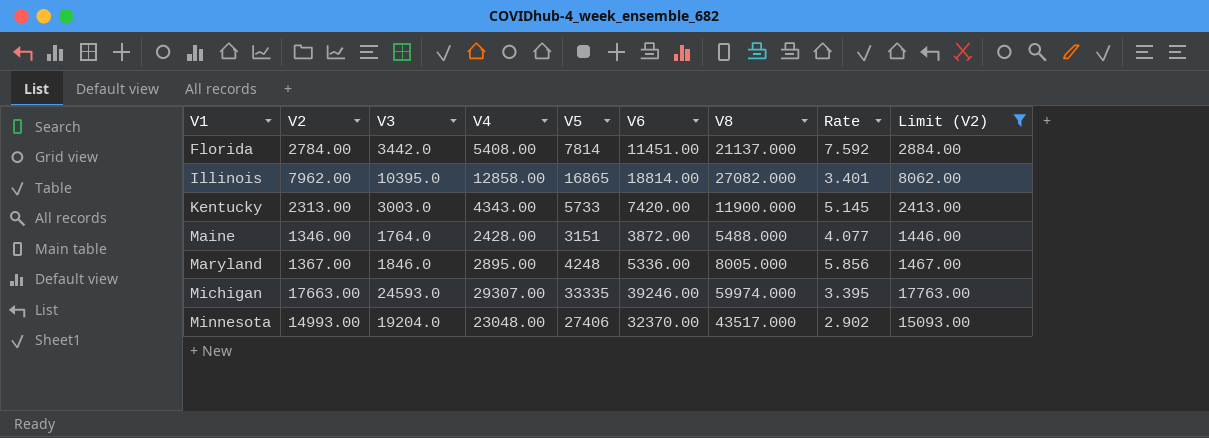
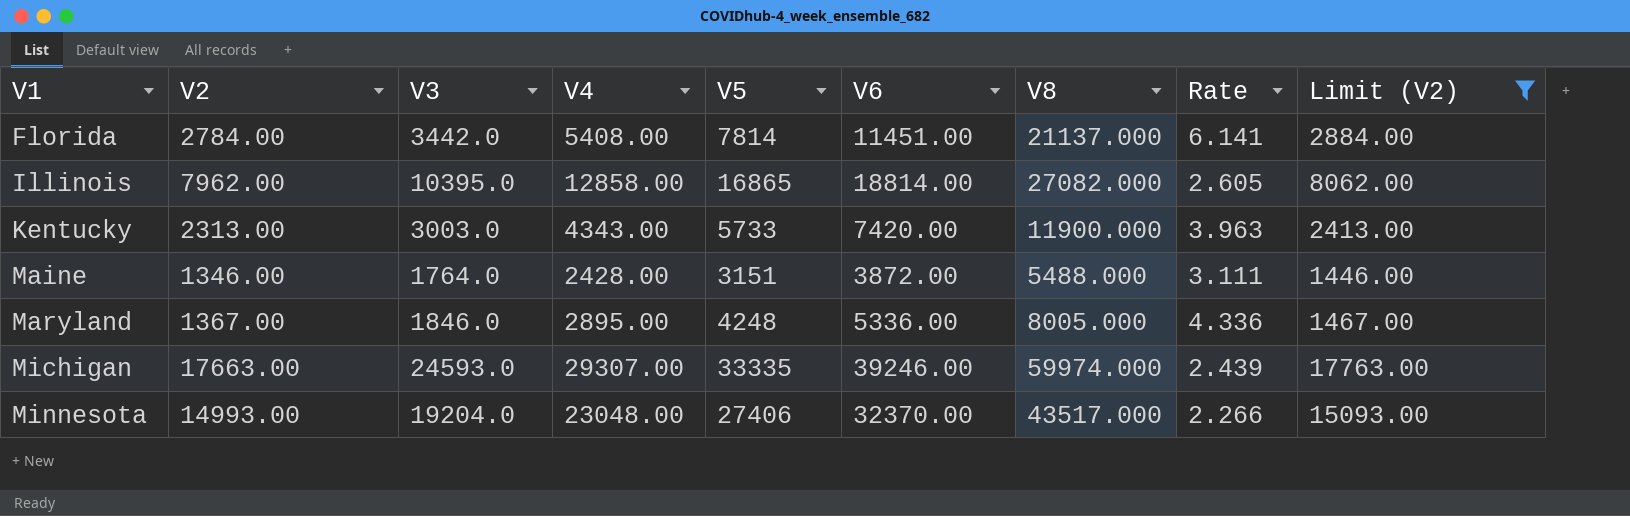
column Rate | formula: [V8] / [V2] -> [V8] / [V3]

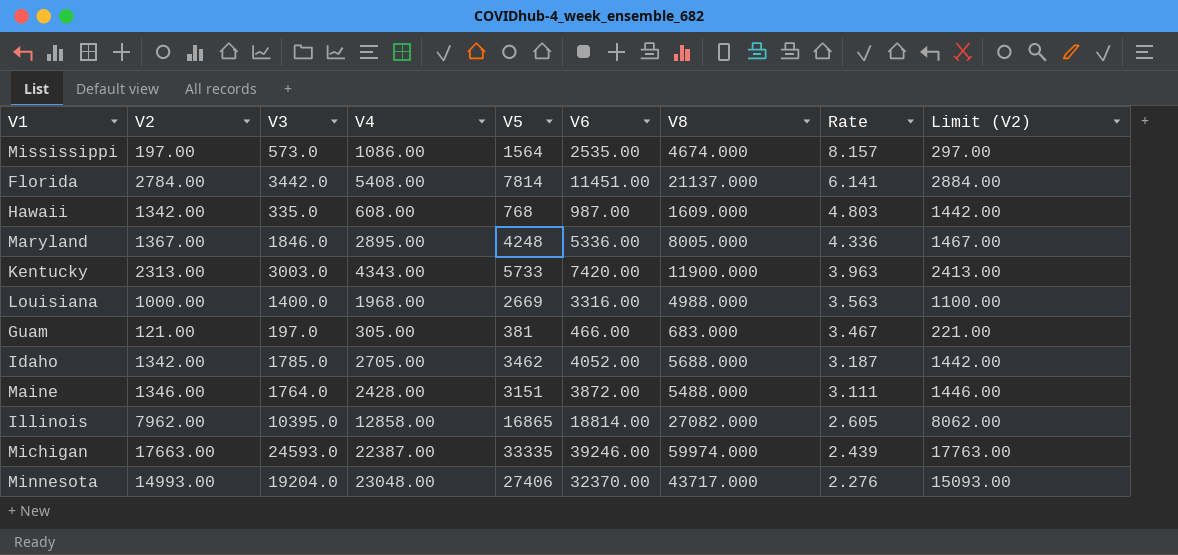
filter: Limit (V2) >= 1446.00 -> none
row order: V1 ascending -> Rate descending
Michigan | V4: 29307.00 -> 22387.00
Minnesota | V8: 43517.000 -> 43717.000
Minnesota | Rate: 2.266 -> 2.276

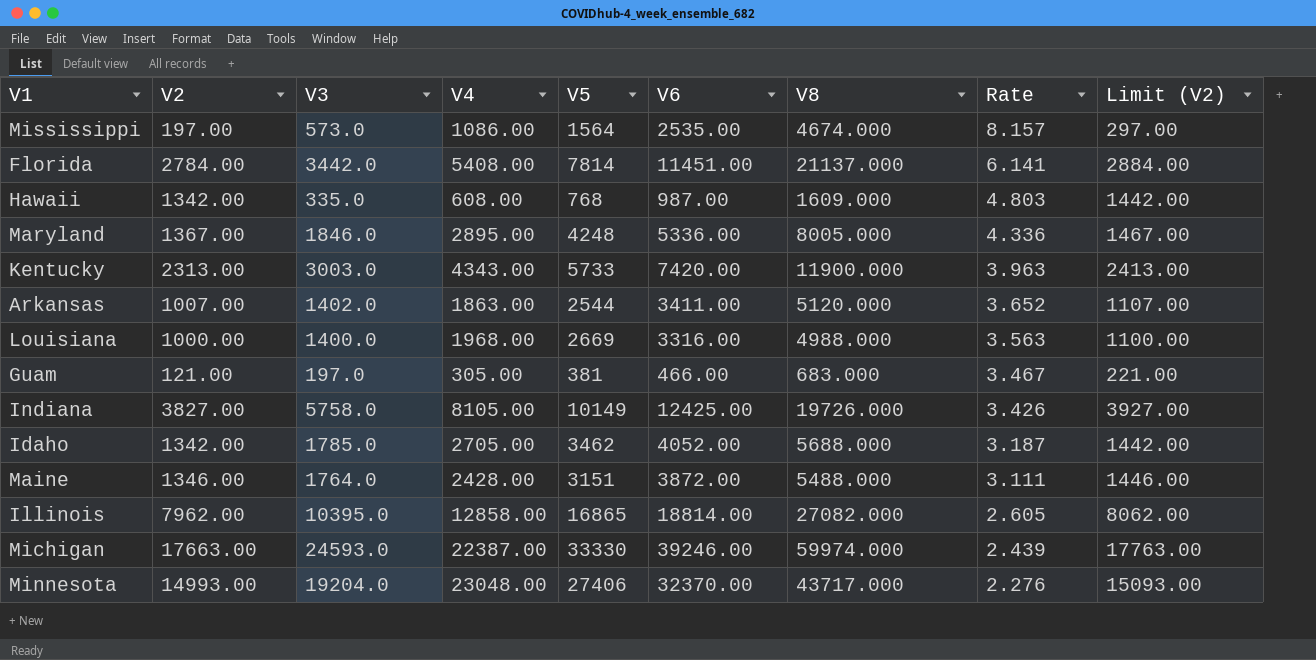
row Arkansas: none -> 1007.00 | 1402.0 | 1863.00 | 2544 | 3411.00 | 5120.000 | 3.652 | 1107.00
row Indiana: none -> 3827.00 | 5758.0 | 8105.00 | 10149 | 12425.00 | 19726.000 | 3.426 | 3927.00
Michigan | V5: 33335 -> 33330

